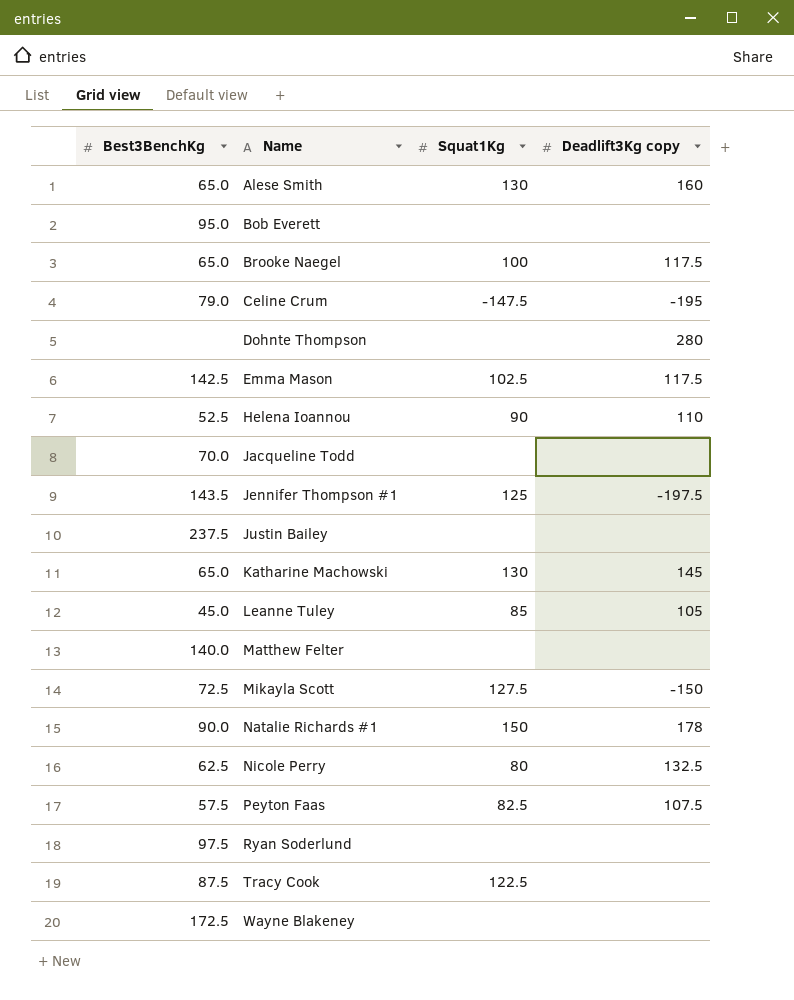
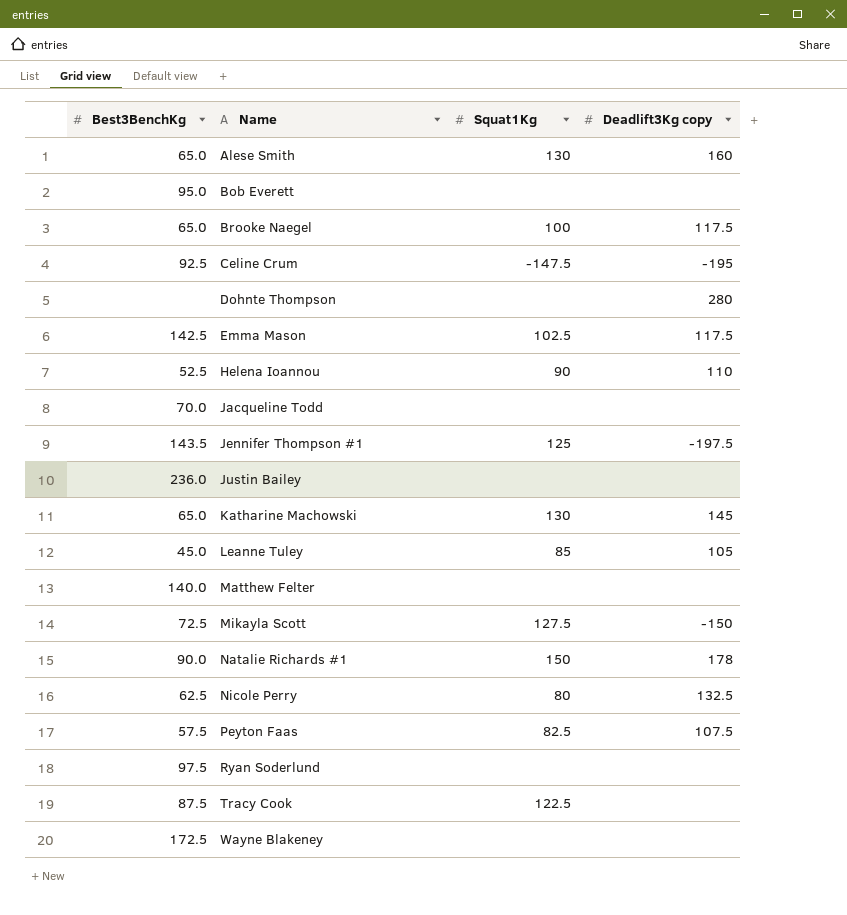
Celine Crum | Best3BenchKg: 79.0 -> 92.5
Justin Bailey | Best3BenchKg: 237.5 -> 236.0

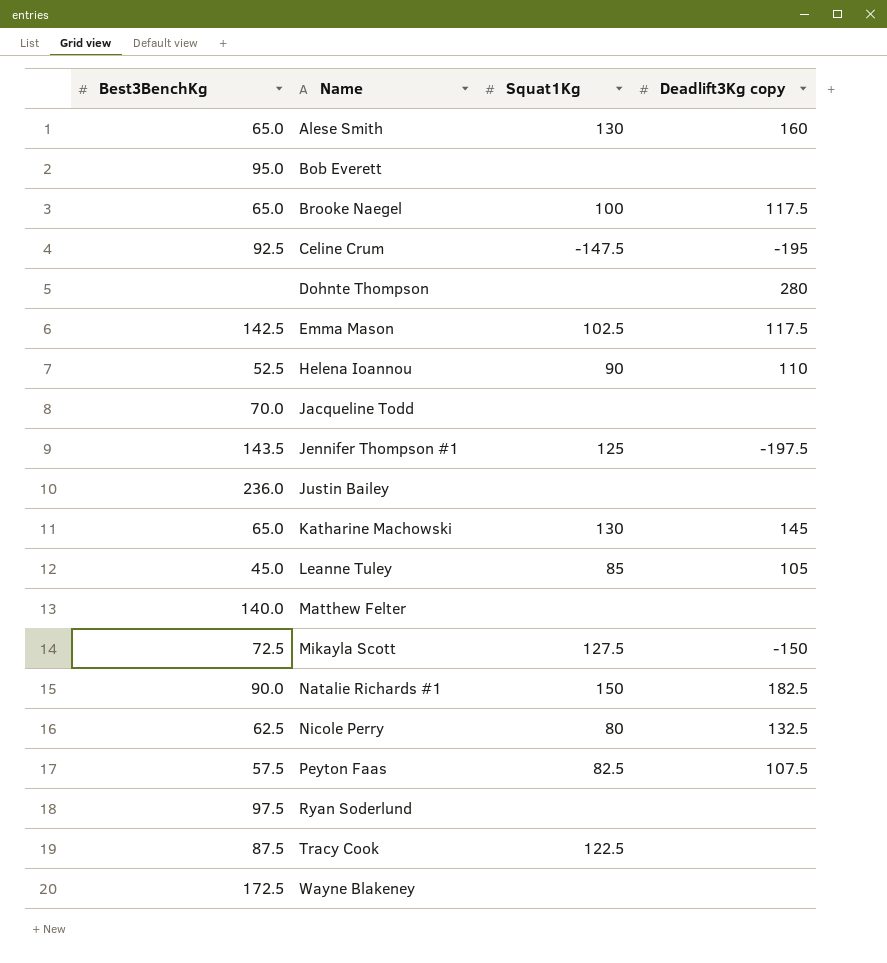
Natalie Richards #1 | Deadlift3Kg copy: 178 -> 182.5

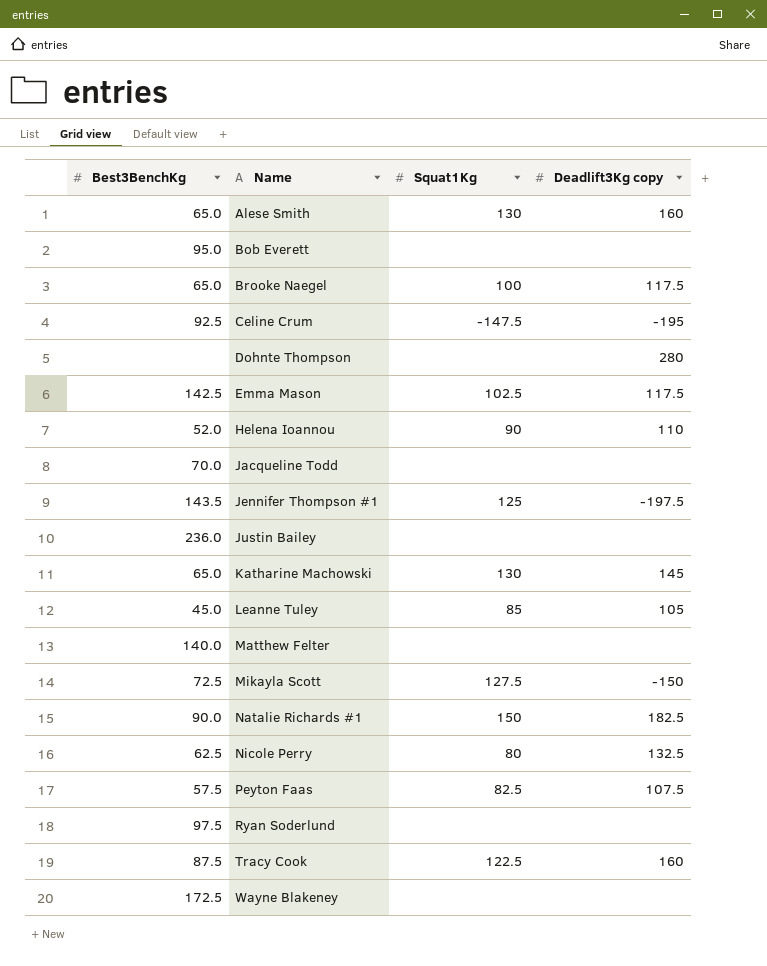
Helena Ioannou | Best3BenchKg: 52.5 -> 52.0
Tracy Cook | Deadlift3Kg copy: none -> 160

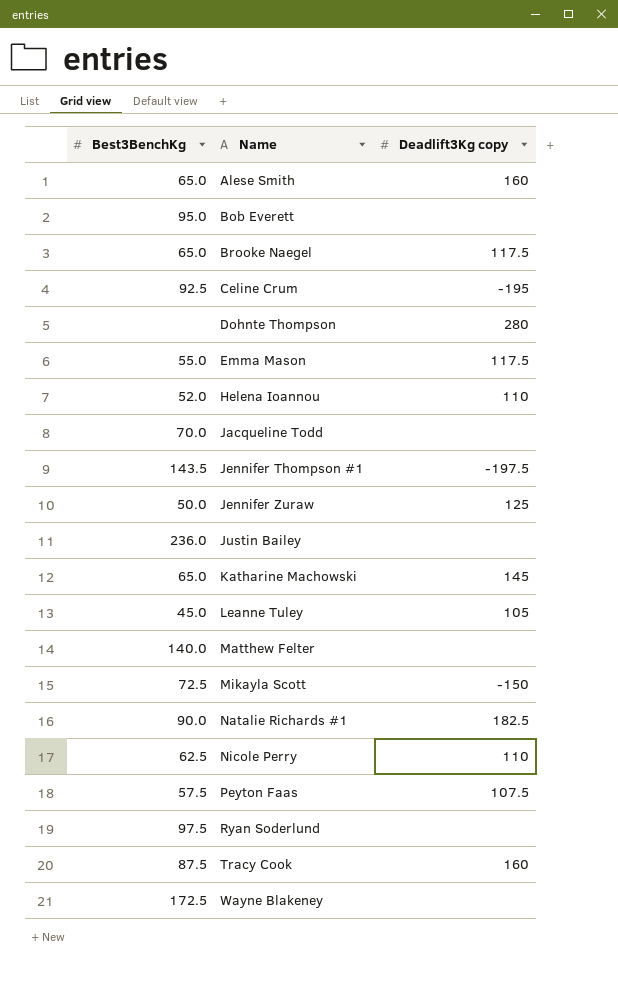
column Squat1Kg | position: 3 -> none
Emma Mason | Best3BenchKg: 142.5 -> 55.0
row Jennifer Zuraw: none -> 50.0 | 125
Nicole Perry | Deadlift3Kg copy: 132.5 -> 110

